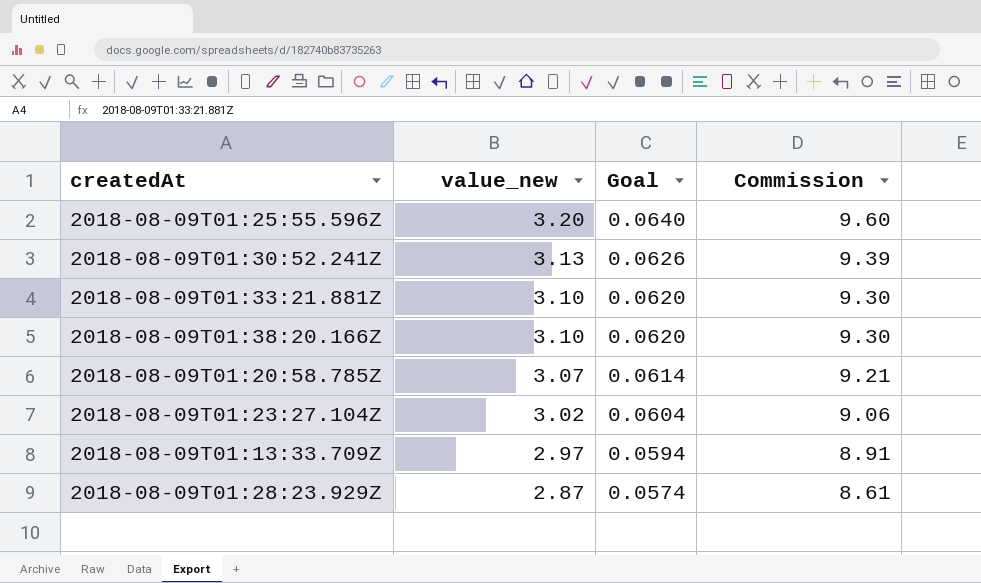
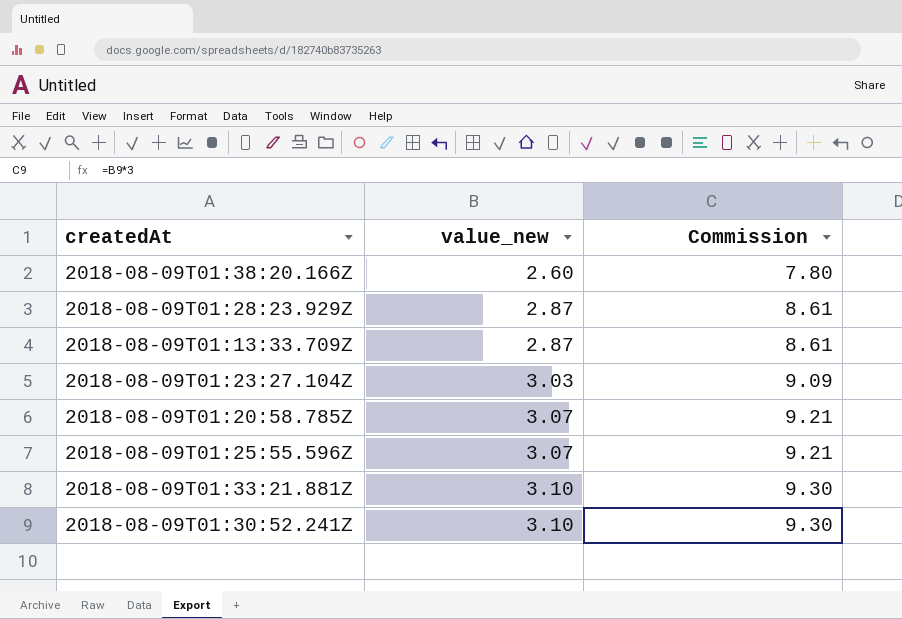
row order: value_new descending -> value_new ascending
column Goal | formula: [value_new] * 0.02 -> none
2018-08-09T01:38:20.166Z | value_new: 3.10 -> 2.60
2018-08-09T01:38:20.166Z | Commission: 9.30 -> 7.80
2018-08-09T01:13:33.709Z | value_new: 2.97 -> 2.87
2018-08-09T01:13:33.709Z | Commission: 8.91 -> 8.61
2018-08-09T01:23:27.104Z | value_new: 3.02 -> 3.03
2018-08-09T01:23:27.104Z | Commission: 9.06 -> 9.09
2018-08-09T01:25:55.596Z | value_new: 3.20 -> 3.07
2018-08-09T01:25:55.596Z | Commission: 9.60 -> 9.21
2018-08-09T01:30:52.241Z | value_new: 3.13 -> 3.10
2018-08-09T01:30:52.241Z | Commission: 9.39 -> 9.30

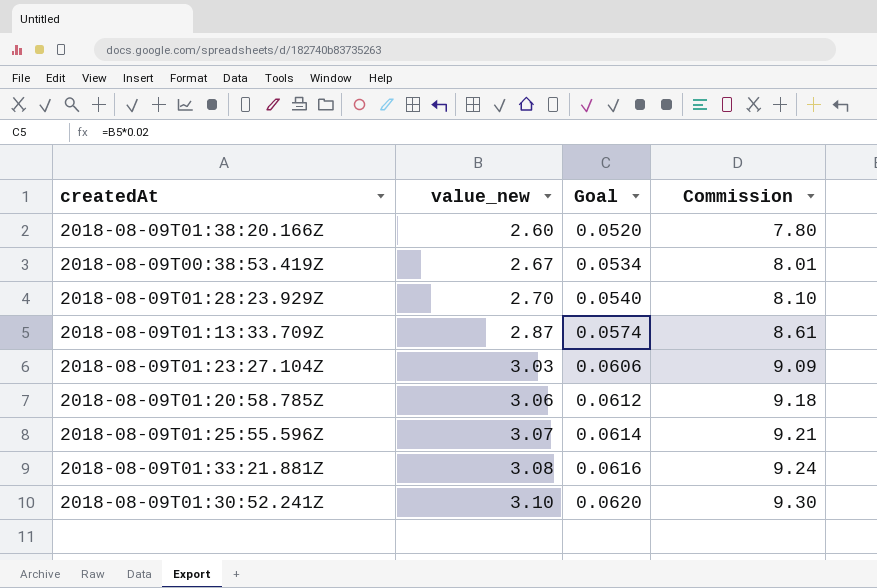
column Goal | formula: none -> [value_new] * 0.02
row 2018-08-09T00:38:53.419Z: none -> 2.67 | 0.0534 | 8.01
2018-08-09T01:28:23.929Z | value_new: 2.87 -> 2.70
2018-08-09T01:28:23.929Z | Commission: 8.61 -> 8.10
2018-08-09T01:20:58.785Z | value_new: 3.07 -> 3.06
2018-08-09T01:20:58.785Z | Commission: 9.21 -> 9.18
2018-08-09T01:33:21.881Z | value_new: 3.10 -> 3.08
2018-08-09T01:33:21.881Z | Commission: 9.30 -> 9.24

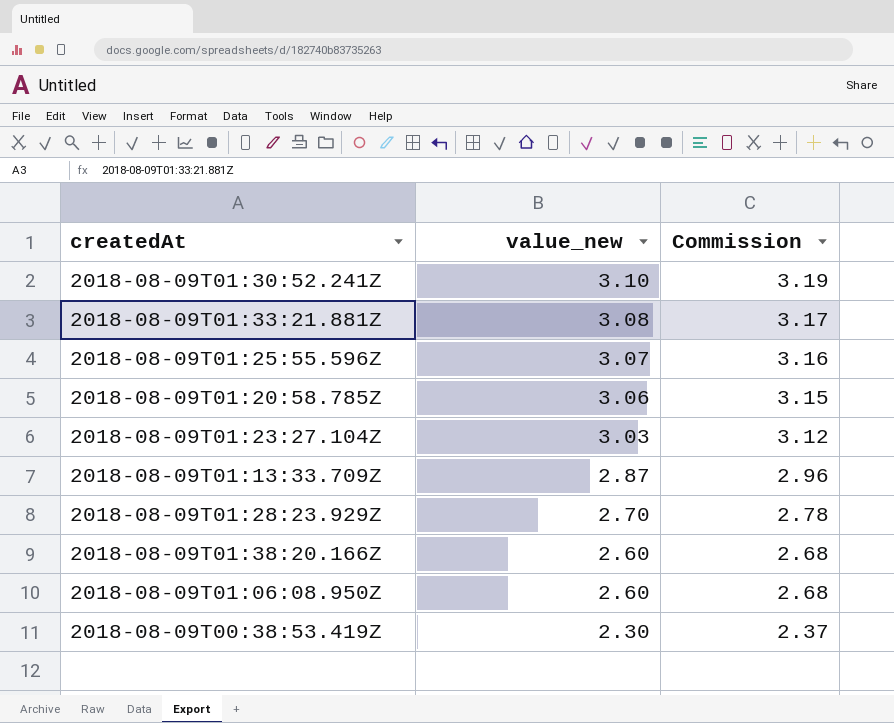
row order: value_new ascending -> value_new descending
column Goal | formula: [value_new] * 0.02 -> none
column Commission | formula: [value_new] * 3 -> [value_new] * 1.03
row 2018-08-09T01:06:08.950Z: none -> 2.60 | 2.68
2018-08-09T00:38:53.419Z | value_new: 2.67 -> 2.30

